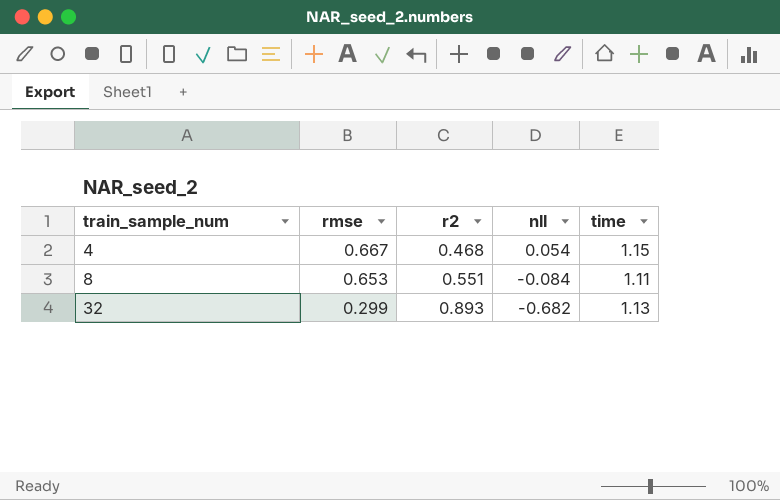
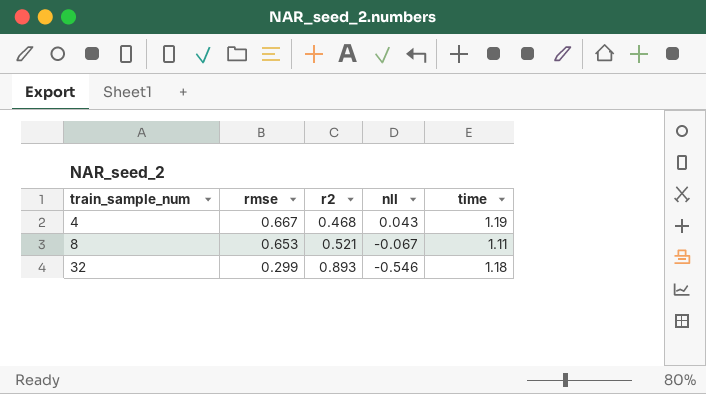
4 | nll: 0.054 -> 0.043
4 | time: 1.15 -> 1.19
8 | r2: 0.551 -> 0.521
8 | nll: -0.084 -> -0.067
32 | nll: -0.682 -> -0.546
32 | time: 1.13 -> 1.18

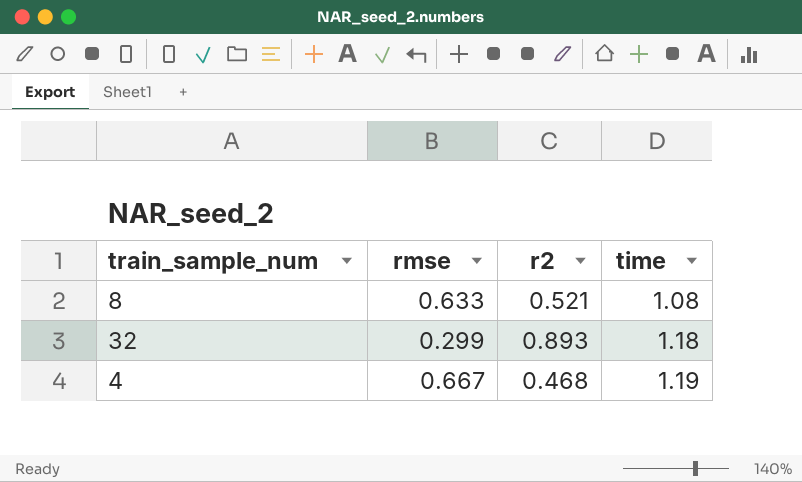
row order: train_sample_num ascending -> time ascending
column nll | position: 4 -> none
8 | rmse: 0.653 -> 0.633
8 | time: 1.11 -> 1.08

